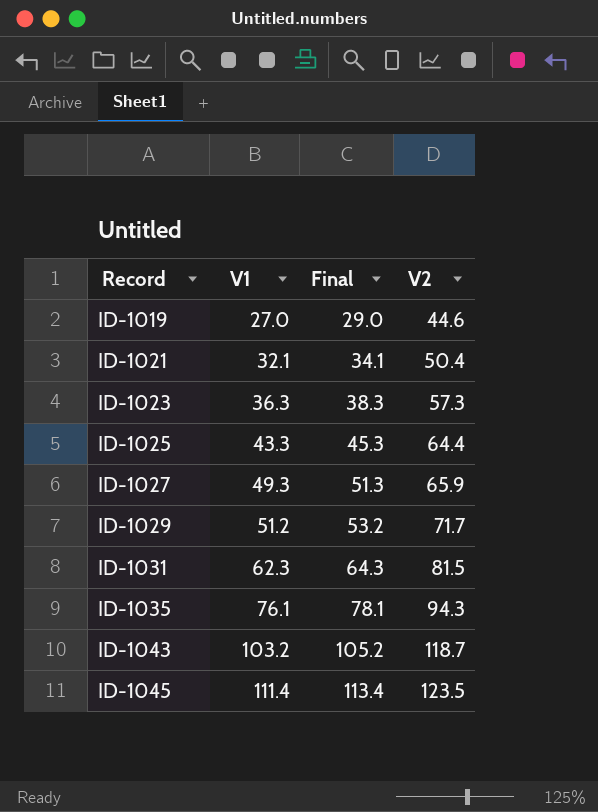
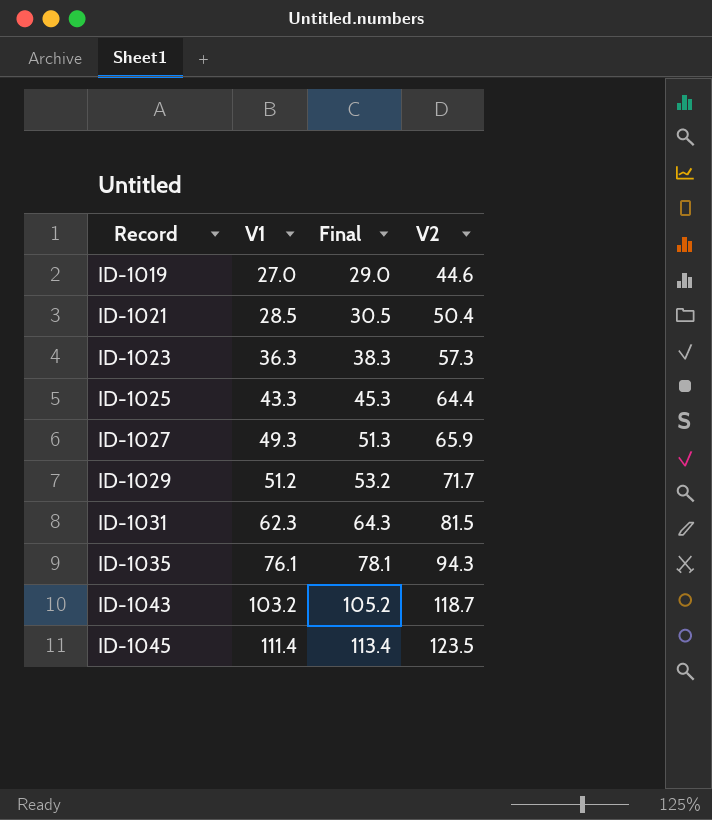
ID-1021 | V1: 32.1 -> 28.5
ID-1021 | Final: 34.1 -> 30.5

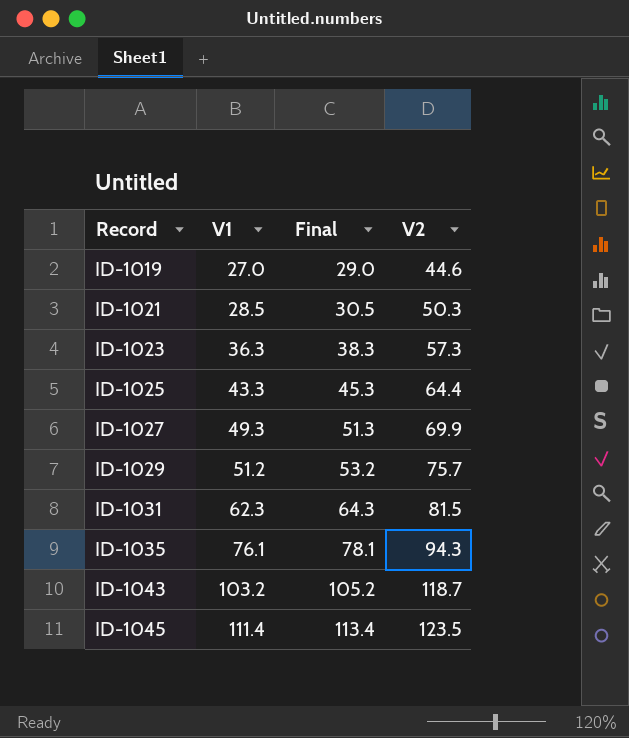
ID-1021 | V2: 50.4 -> 50.3
ID-1027 | V2: 65.9 -> 69.9
ID-1029 | V2: 71.7 -> 75.7

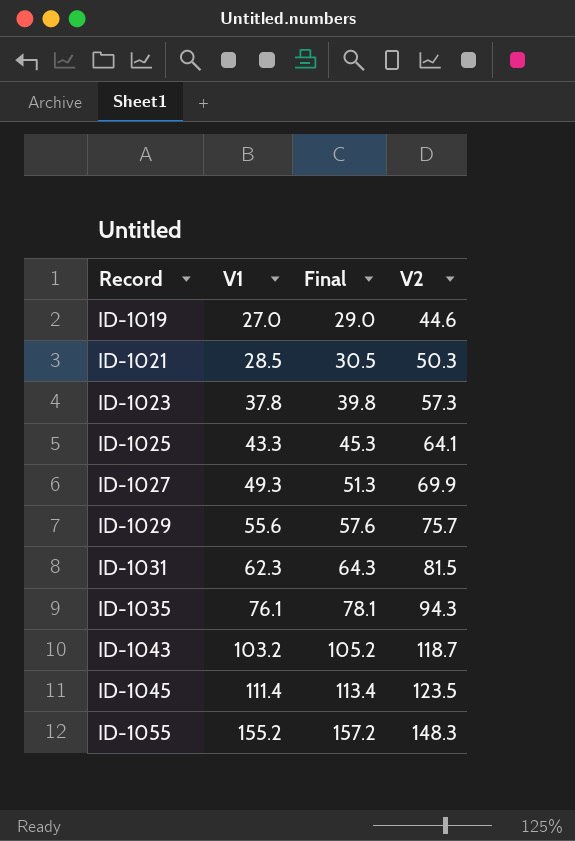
ID-1023 | V1: 36.3 -> 37.8
ID-1023 | Final: 38.3 -> 39.8
ID-1025 | V2: 64.4 -> 64.1
ID-1029 | V1: 51.2 -> 55.6
ID-1029 | Final: 53.2 -> 57.6
row ID-1055: none -> 155.2 | 157.2 | 148.3

